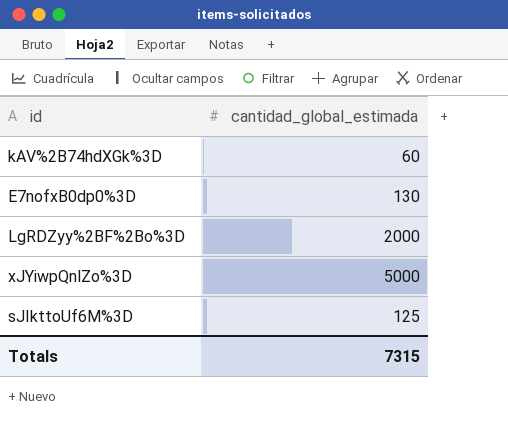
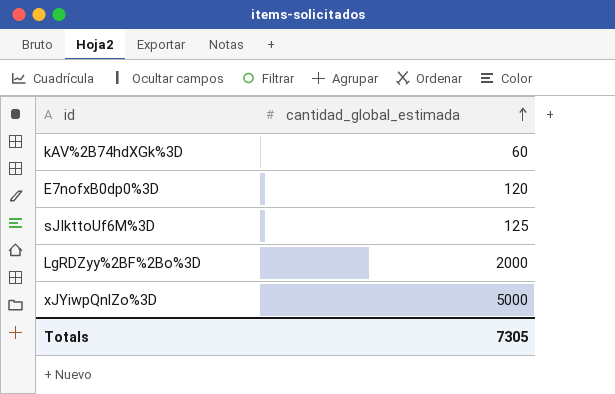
row order: none -> cantidad_global_estimada ascending
E7nofxB0dp0%3D | cantidad_global_estimada: 130 -> 120
Totals | cantidad_global_estimada: 7315 -> 7305

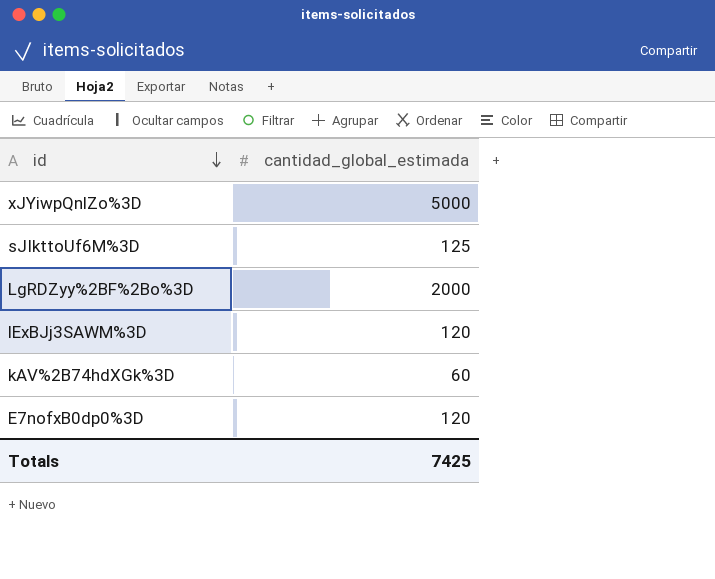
row order: cantidad_global_estimada ascending -> id descending
row lExBJj3SAWM%3D: none -> 120
Totals | cantidad_global_estimada: 7305 -> 7425

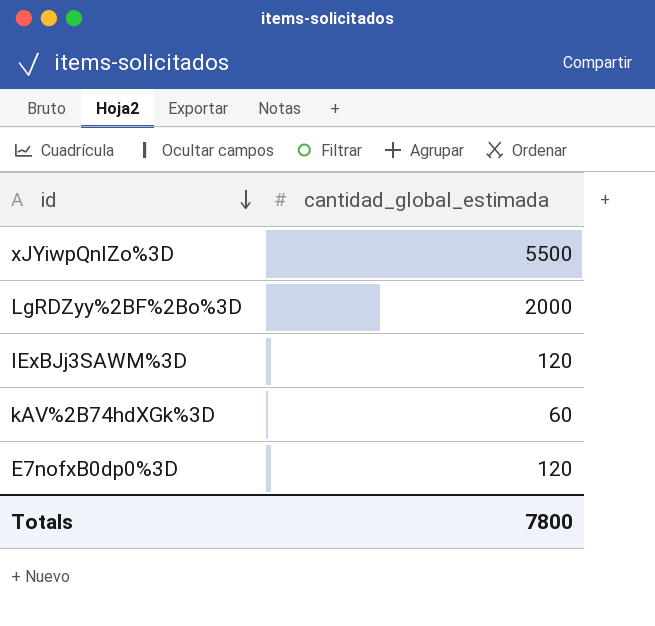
row sJIkttoUf6M%3D: 125 -> none
xJYiwpQnlZo%3D | cantidad_global_estimada: 5000 -> 5500
Totals | cantidad_global_estimada: 7425 -> 7800

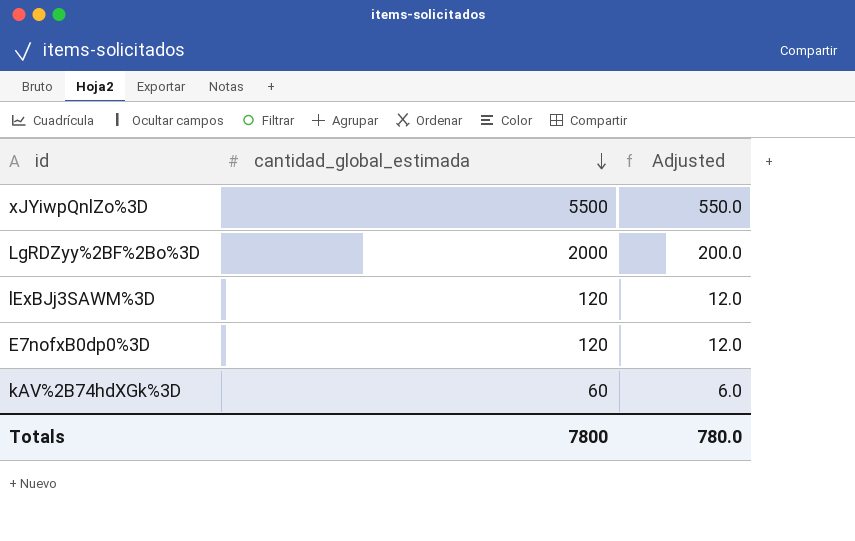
row order: id descending -> cantidad_global_estimada descending
column Adjusted | formula: none -> [cantidad_global_estimada] * 0.1

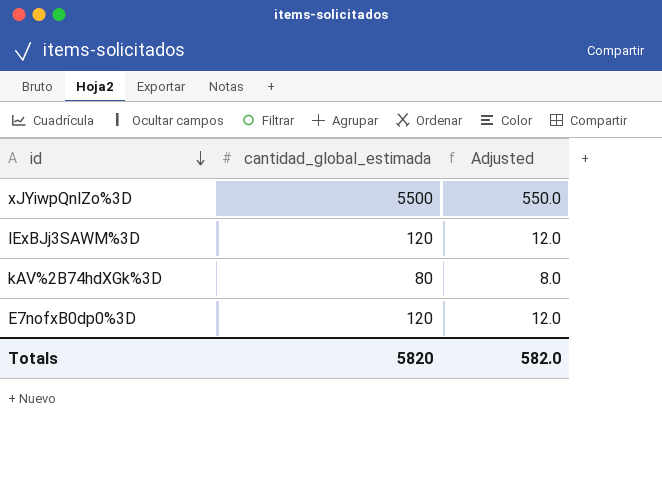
row order: cantidad_global_estimada descending -> id descending
row LgRDZyy%2BF%2Bo%3D: 2000 | 200.0 -> none
kAV%2B74hdXGk%3D | cantidad_global_estimada: 60 -> 80
kAV%2B74hdXGk%3D | Adjusted: 6.0 -> 8.0
Totals | cantidad_global_estimada: 7800 -> 5820
Totals | Adjusted: 780.0 -> 582.0

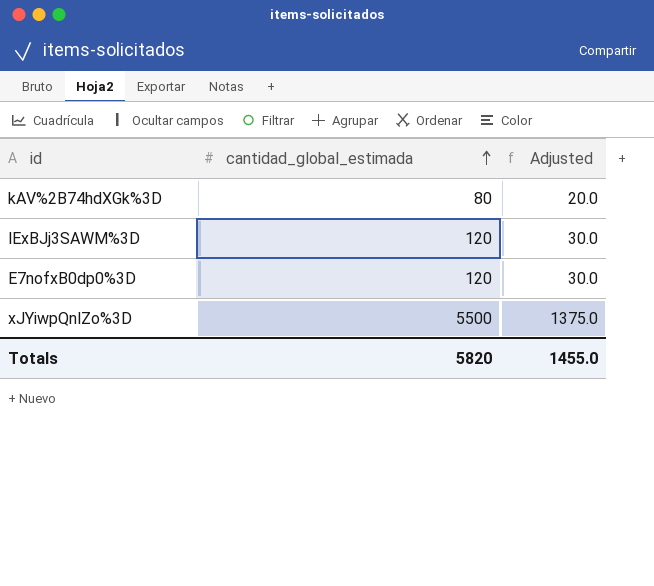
row order: id descending -> cantidad_global_estimada ascending
column Adjusted | formula: [cantidad_global_estimada] * 0.1 -> [cantidad_global_estimada] * 0.25
Totals | Adjusted: 582.0 -> 1455.0

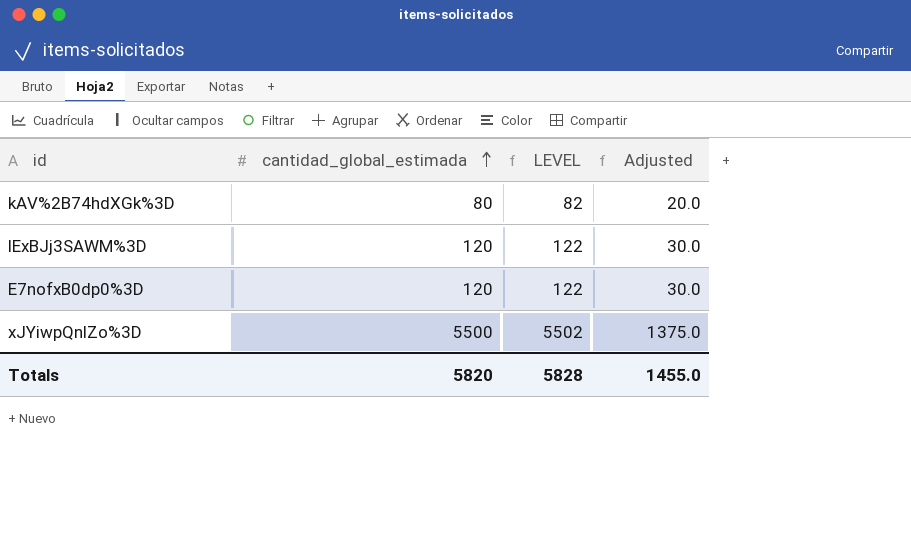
column LEVEL | formula: none -> [cantidad_global_estimada] + 2

